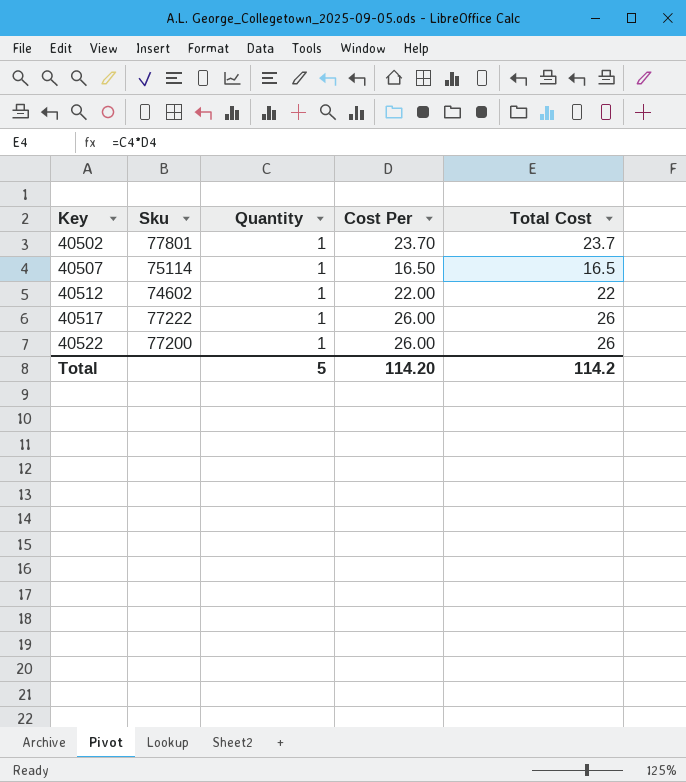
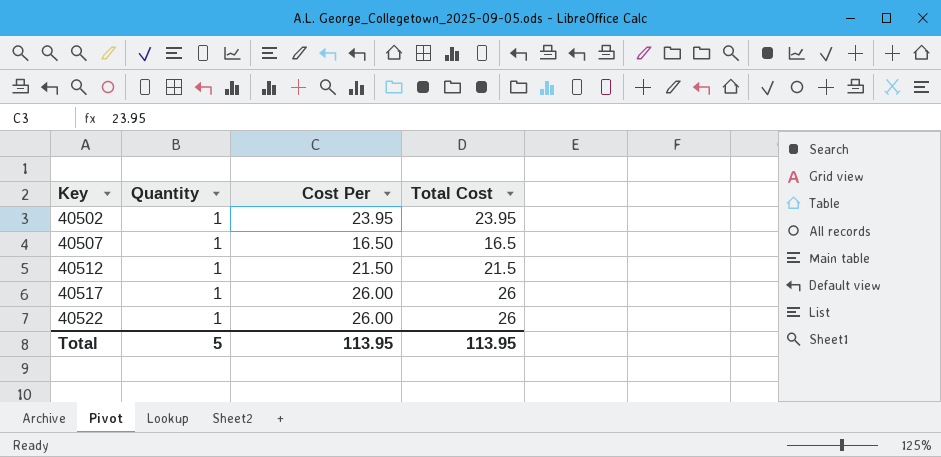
column Sku | position: 2 -> none
40502 | Cost Per: 23.70 -> 23.95
40502 | Total Cost: 23.7 -> 23.95
40512 | Cost Per: 22.00 -> 21.50
40512 | Total Cost: 22 -> 21.5
Total | Cost Per: 114.20 -> 113.95
Total | Total Cost: 114.2 -> 113.95

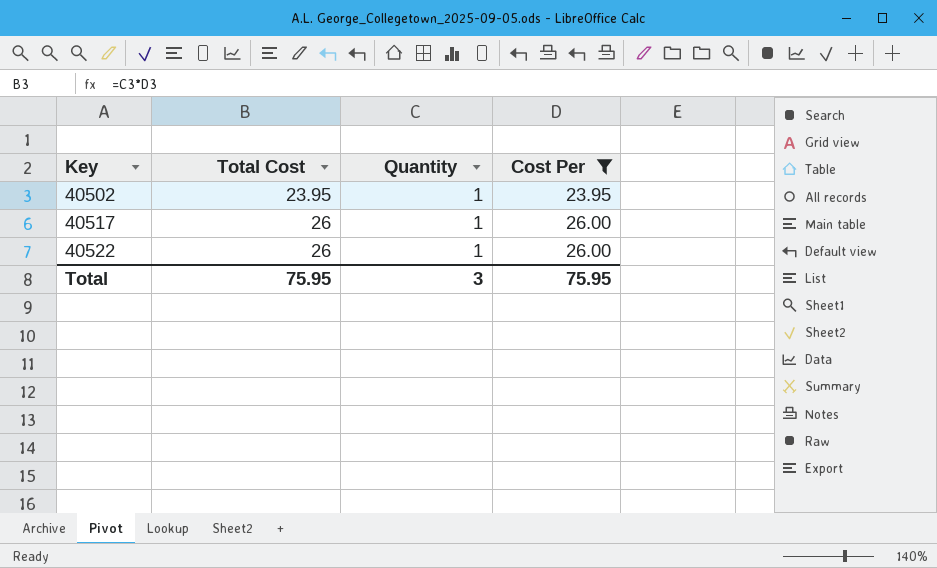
filter: none -> Cost Per >= 23.95
column Total Cost | position: 4 -> 2
Total | Total Cost: 113.95 -> 75.95
Total | Quantity: 5 -> 3
Total | Cost Per: 113.95 -> 75.95

